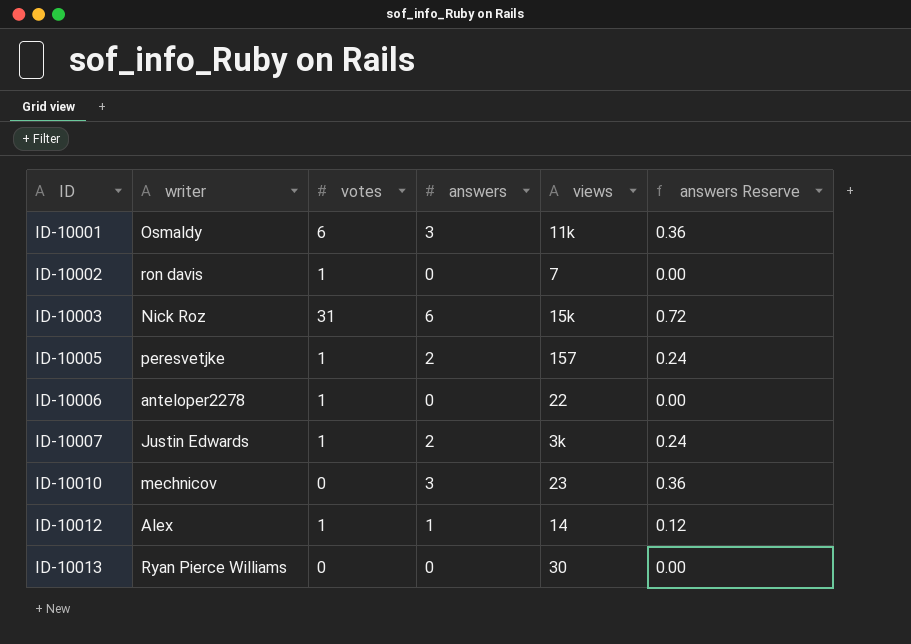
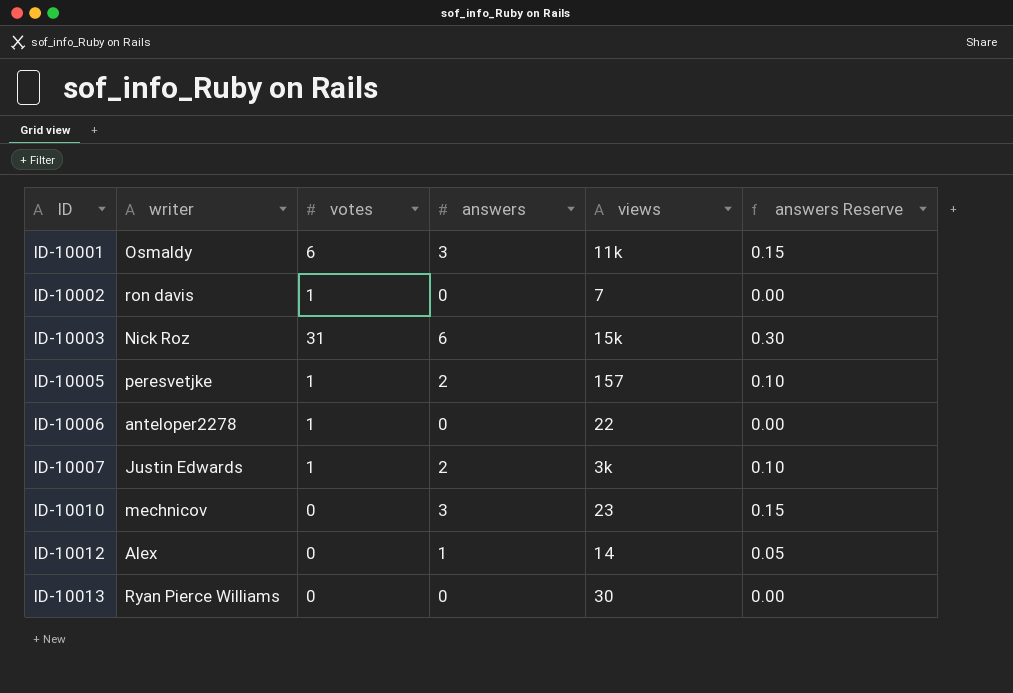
column answers Reserve | formula: [answers] * 0.12 -> [answers] * 0.05
ID-10012 | votes: 1 -> 0

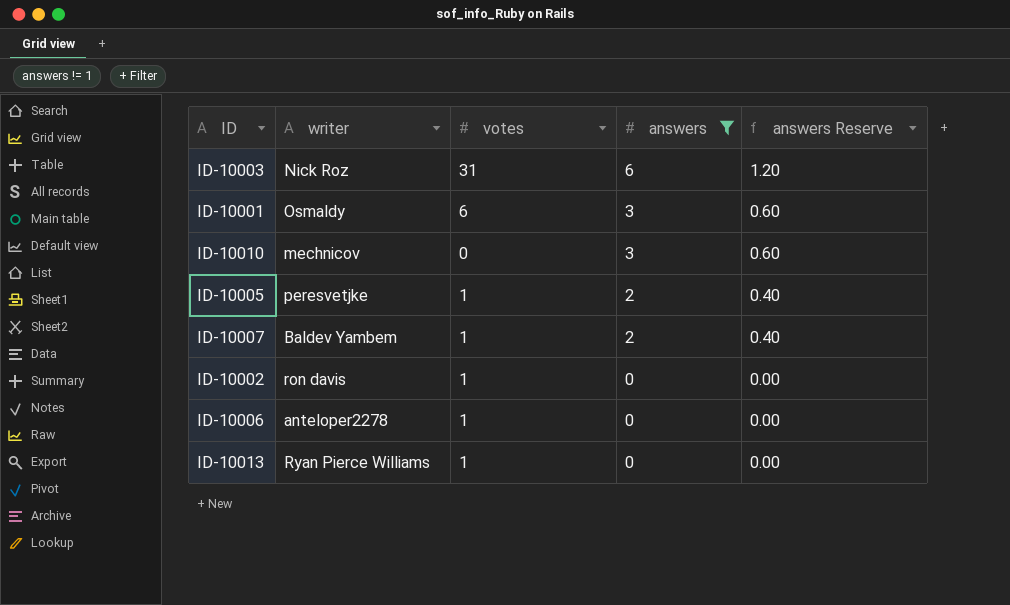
filter: none -> answers != 1
row order: ID ascending -> answers descending
column views | position: 5 -> none
column answers Reserve | formula: [answers] * 0.05 -> [answers] * 0.2
ID-10007 | writer: Justin Edwards -> Baldev Yambem
ID-10013 | votes: 0 -> 1

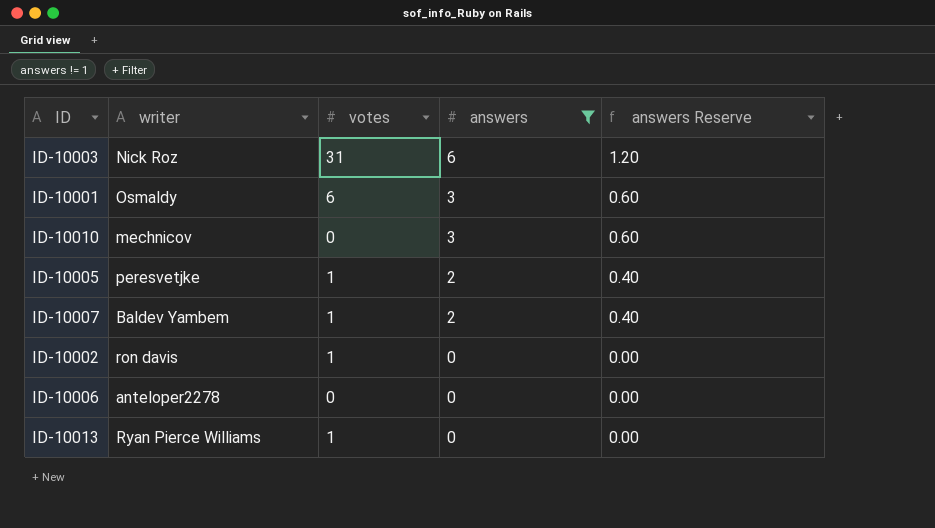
ID-10006 | votes: 1 -> 0

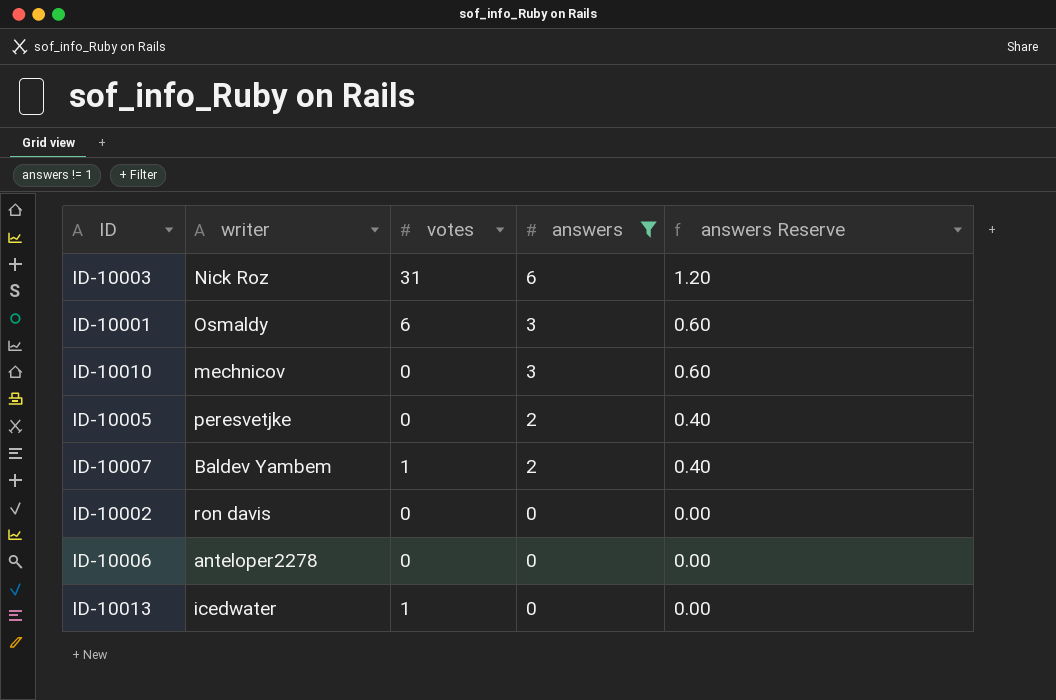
ID-10005 | votes: 1 -> 0
ID-10002 | votes: 1 -> 0
ID-10013 | writer: Ryan Pierce Williams -> icedwater

